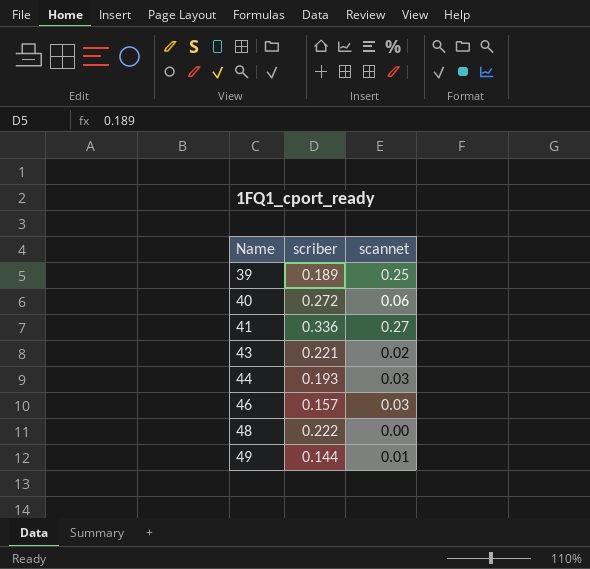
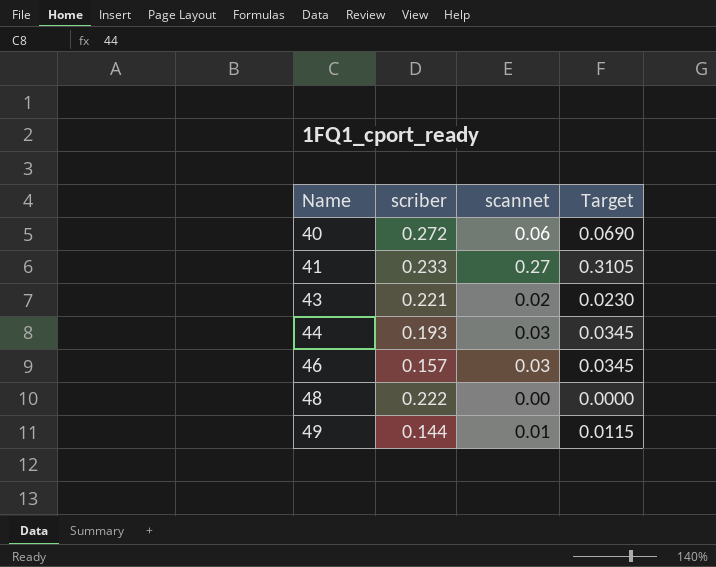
column Target | formula: none -> [scannet] * 1.15
row 39: 0.189 | 0.25 -> none
41 | scriber: 0.336 -> 0.233

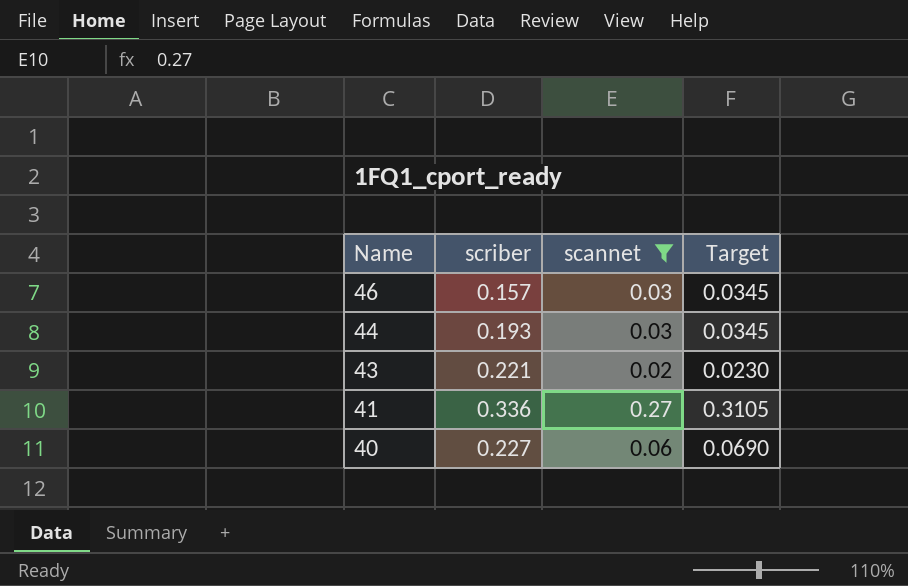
filter: none -> scannet >= 0.02
row order: Name ascending -> Name descending
41 | scriber: 0.233 -> 0.336
40 | scriber: 0.272 -> 0.227

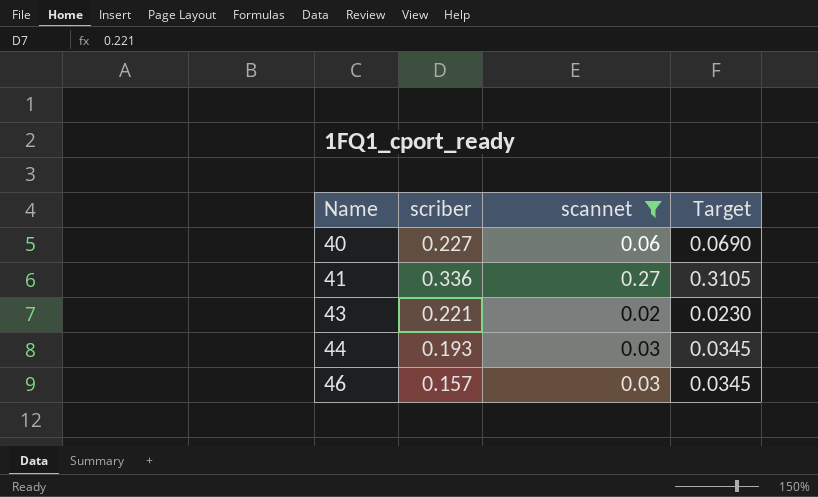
row order: Name descending -> Name ascending

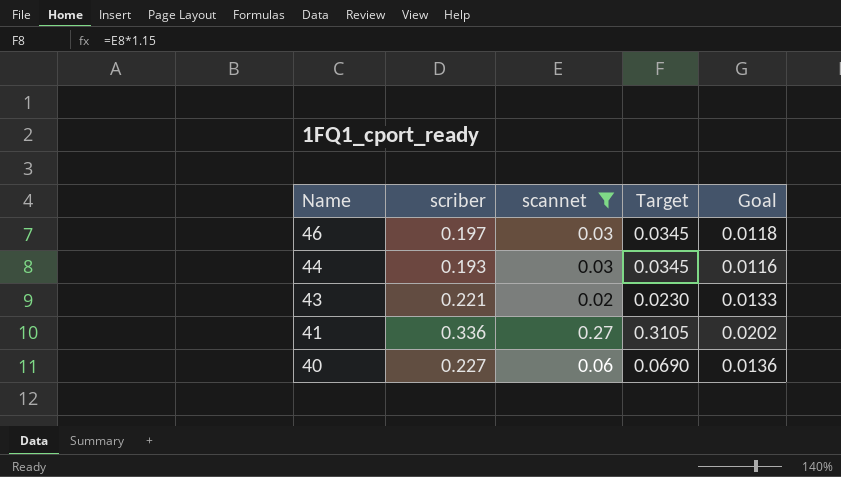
row order: Name ascending -> Name descending
column Goal | formula: none -> [scriber] * 0.06
46 | scriber: 0.157 -> 0.197

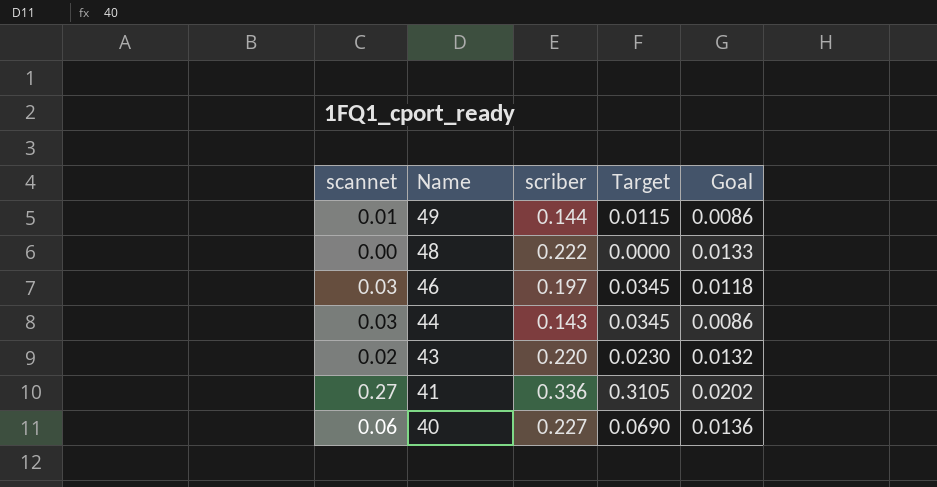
filter: scannet >= 0.02 -> none
column scannet | position: 3 -> 1
44 | scriber: 0.193 -> 0.143
44 | Goal: 0.0116 -> 0.0086
43 | scriber: 0.221 -> 0.220
43 | Goal: 0.0133 -> 0.0132

